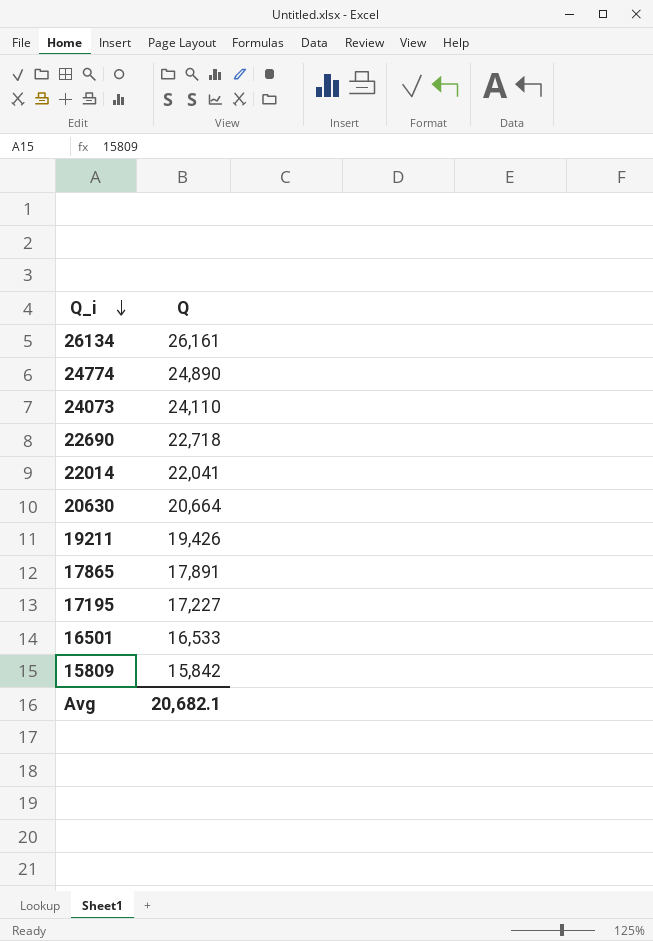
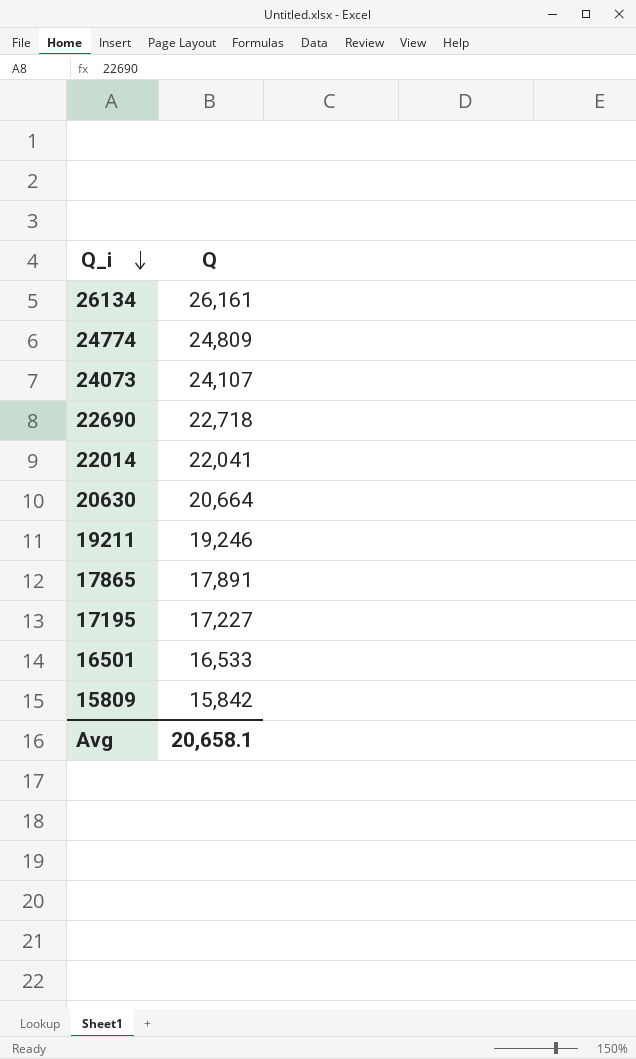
24774 | Q: 24,890 -> 24,809
24073 | Q: 24,110 -> 24,107
19211 | Q: 19,426 -> 19,246
Avg | Q: 20,682.1 -> 20,658.1

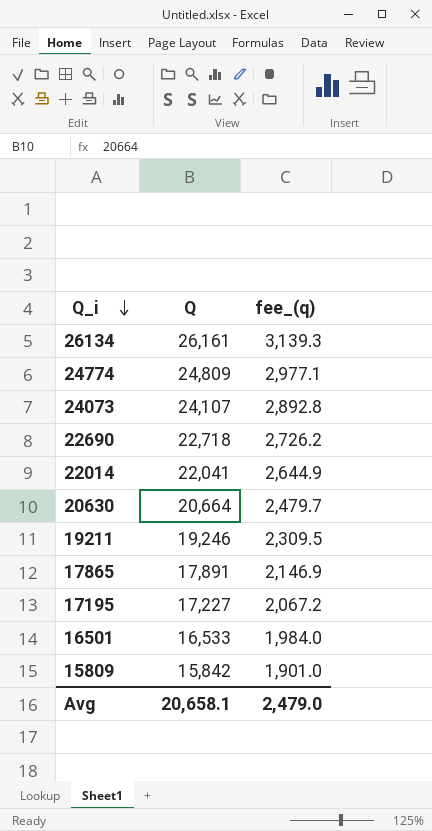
column fee_(q) | formula: none -> [Q] * 0.12

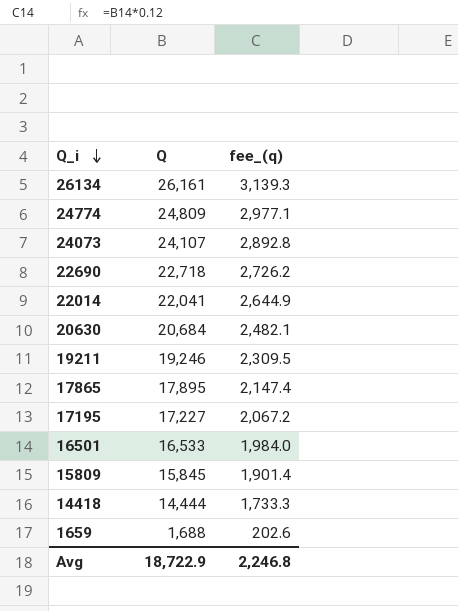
20630 | Q: 20,664 -> 20,684
20630 | fee_(q): 2,479.7 -> 2,482.1
17865 | Q: 17,891 -> 17,895
17865 | fee_(q): 2,146.9 -> 2,147.4
15809 | Q: 15,842 -> 15,845
15809 | fee_(q): 1,901.0 -> 1,901.4
row 14418: none -> 14,444 | 1,733.3
row 1659: none -> 1,688 | 202.6
Avg | Q: 20,658.1 -> 18,722.9
Avg | fee_(q): 2,479.0 -> 2,246.8

